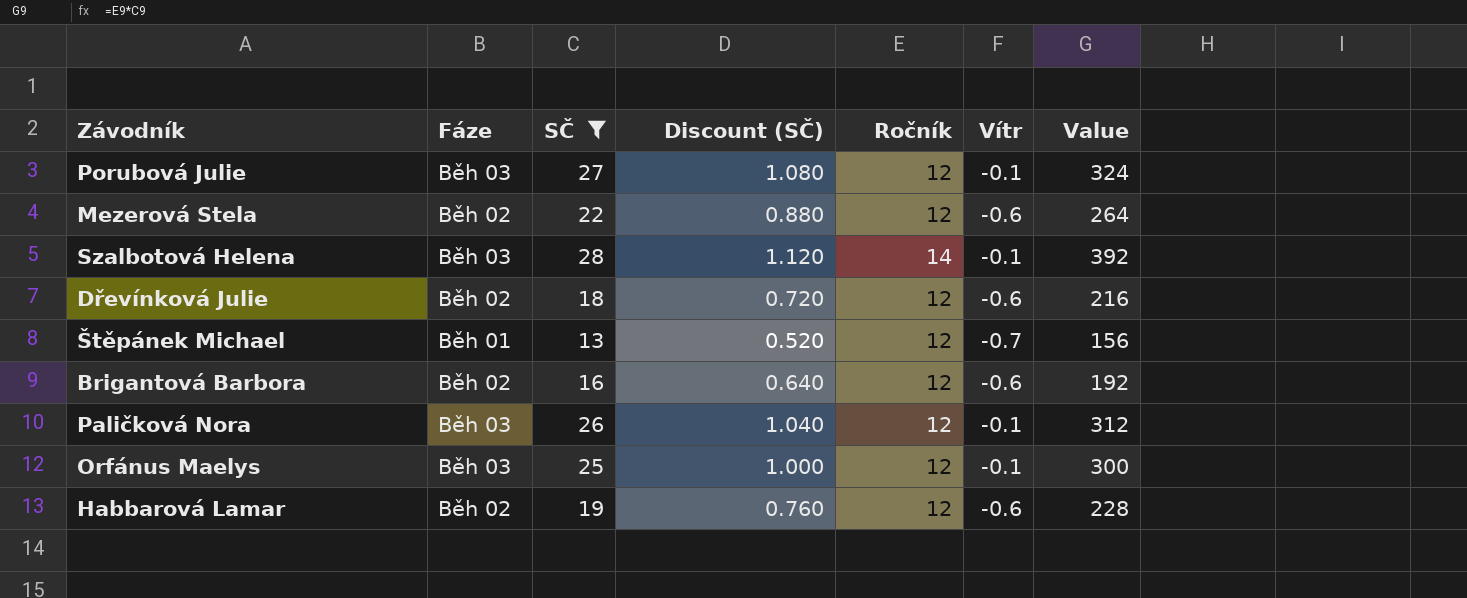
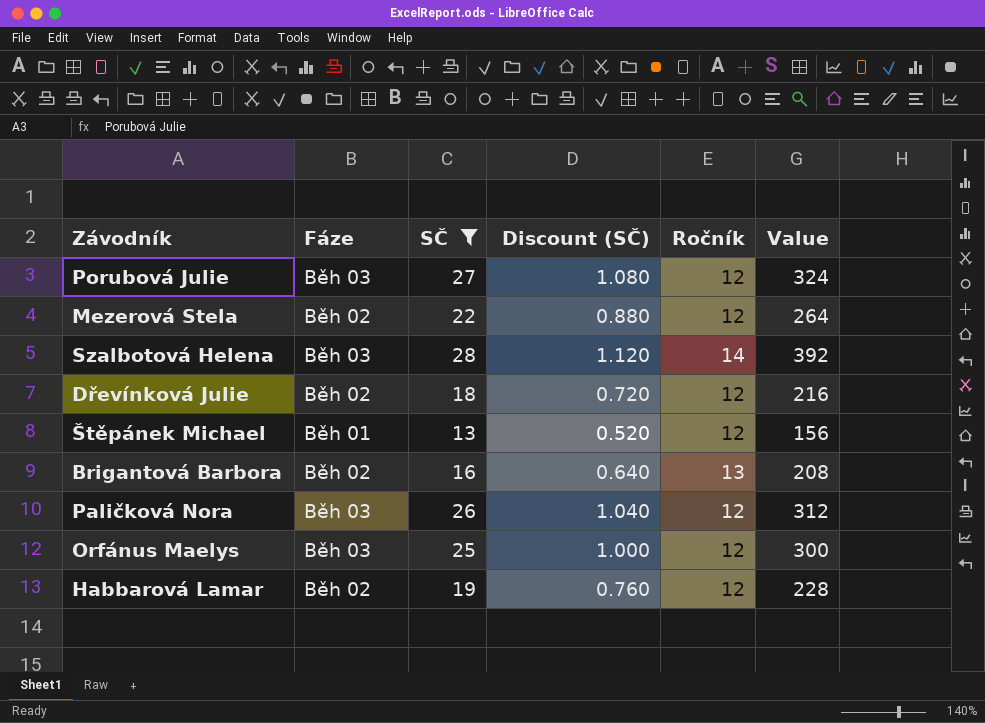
column Vítr | position: 6 -> none
Brigantová Barbora | Ročník: 12 -> 13
Brigantová Barbora | Value: 192 -> 208

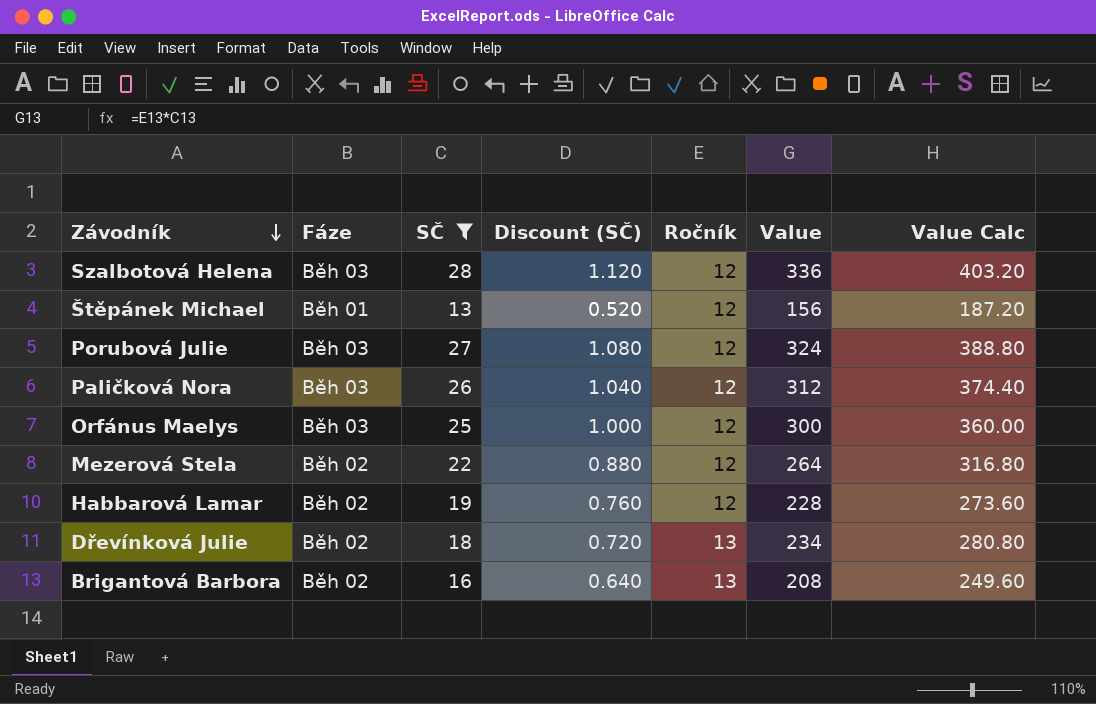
row order: none -> Závodník descending
column Value Calc | formula: none -> [Value] * 1.2
Szalbotová Helena | Ročník: 14 -> 12
Szalbotová Helena | Value: 392 -> 336
Dřevínková Julie | Ročník: 12 -> 13
Dřevínková Julie | Value: 216 -> 234

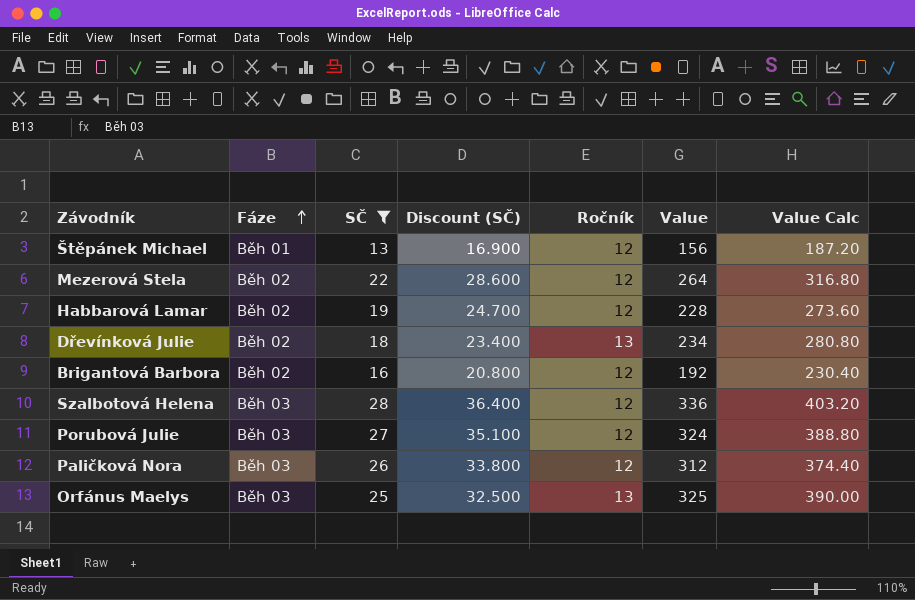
row order: Závodník descending -> Fáze ascending
column Discount (SČ) | formula: [SČ] * 0.04 -> [SČ] * 1.3
Brigantová Barbora | Ročník: 13 -> 12
Brigantová Barbora | Value: 208 -> 192
Brigantová Barbora | Value Calc: 249.60 -> 230.40
Orfánus Maelys | Ročník: 12 -> 13
Orfánus Maelys | Value: 300 -> 325
Orfánus Maelys | Value Calc: 360.00 -> 390.00

